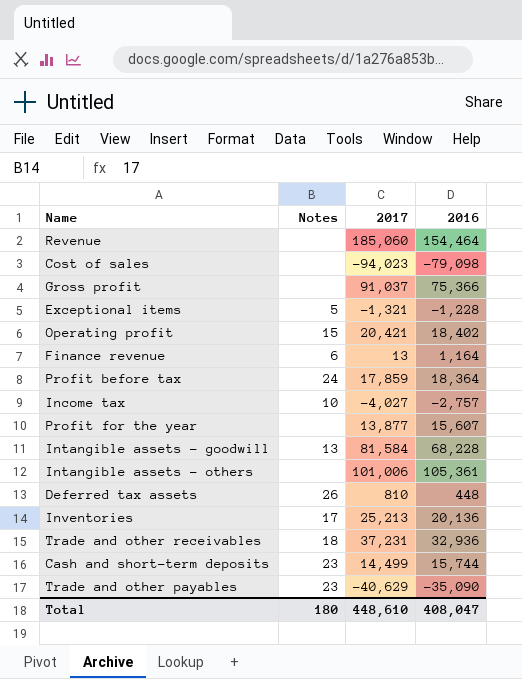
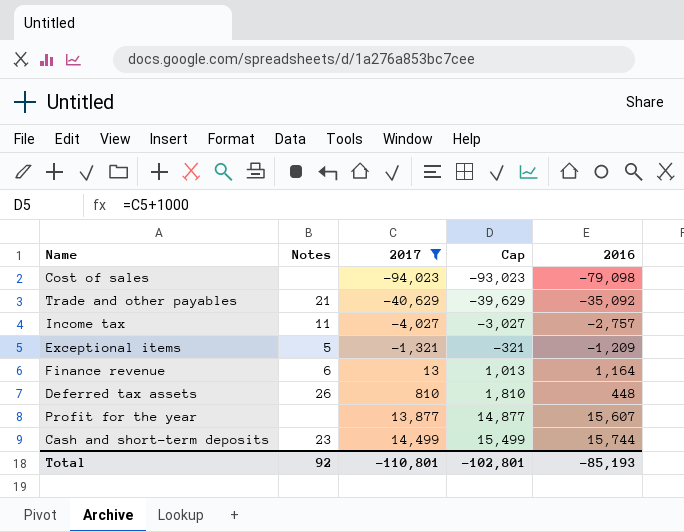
filter: none -> 2017 <= 14,499
row order: none -> 2017 ascending
column Cap | formula: none -> [2017] + 1000
Trade and other payables | Notes: 23 -> 21
Trade and other payables | 2016: -35,090 -> -35,092
Income tax | Notes: 10 -> 11
Exceptional items | 2016: -1,228 -> -1,209
Total | Notes: 180 -> 92
Total | 2017: 448,610 -> -110,801
Total | 2016: 408,047 -> -85,193

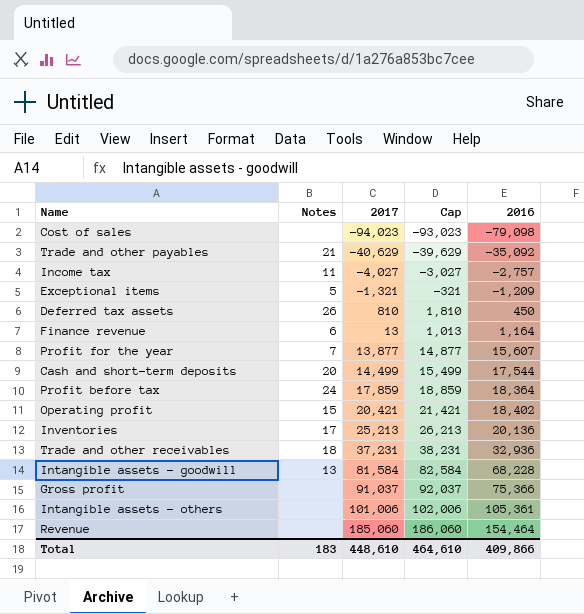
filter: 2017 <= 14,499 -> none
row order: 2017 ascending -> 2016 ascending
Deferred tax assets | 2016: 448 -> 450
Profit for the year | Notes: none -> 7
Cash and short-term deposits | Notes: 23 -> 20
Cash and short-term deposits | 2016: 15,744 -> 17,544
Total | Notes: 92 -> 183
Total | 2017: -110,801 -> 448,610
Total | Cap: -102,801 -> 464,610
Total | 2016: -85,193 -> 409,866

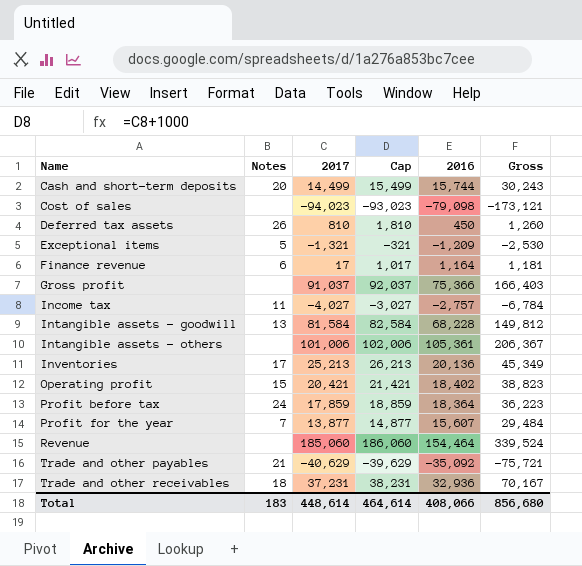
row order: 2016 ascending -> Name ascending
column Gross | formula: none -> [2017] + [2016]
Cash and short-term deposits | 2016: 17,544 -> 15,744
Finance revenue | 2017: 13 -> 17
Finance revenue | Cap: 1,013 -> 1,017
Total | 2017: 448,610 -> 448,614
Total | Cap: 464,610 -> 464,614
Total | 2016: 409,866 -> 408,066

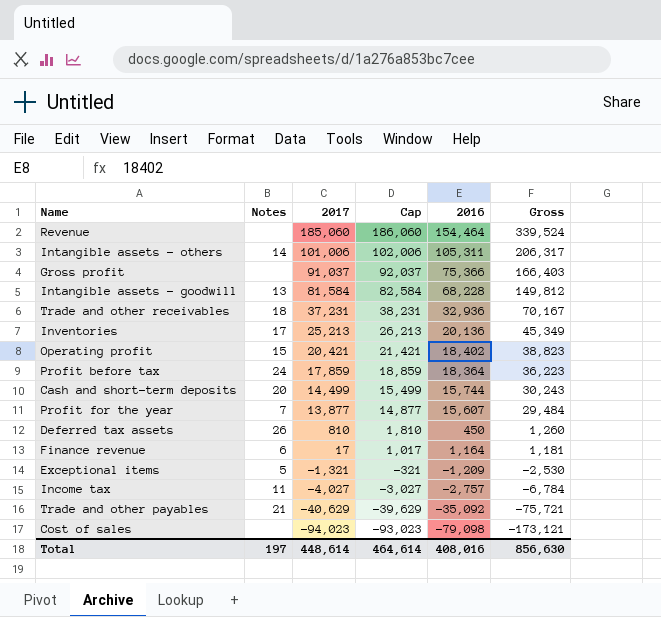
row order: Name ascending -> 2017 descending
Intangible assets - others | Notes: none -> 14
Intangible assets - others | 2016: 105,361 -> 105,311
Intangible assets - others | Gross: 206,367 -> 206,317
Total | Notes: 183 -> 197
Total | 2016: 408,066 -> 408,016
Total | Gross: 856,680 -> 856,630

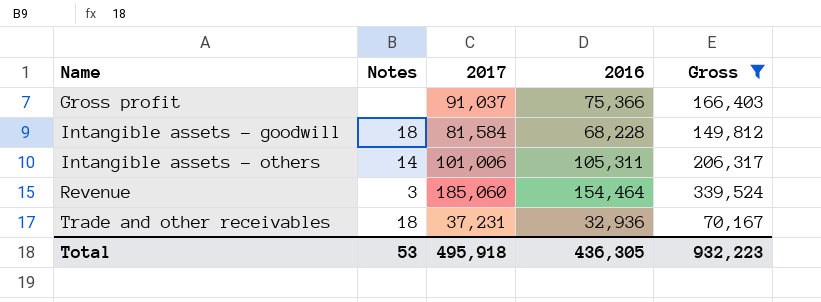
filter: none -> Gross >= 70,167
row order: 2017 descending -> Name ascending
column Cap | formula: [2017] + 1000 -> none
Intangible assets - goodwill | Notes: 13 -> 18
Revenue | Notes: none -> 3
Total | Notes: 197 -> 53
Total | 2017: 448,614 -> 495,918
Total | 2016: 408,016 -> 436,305
Total | Gross: 856,630 -> 932,223

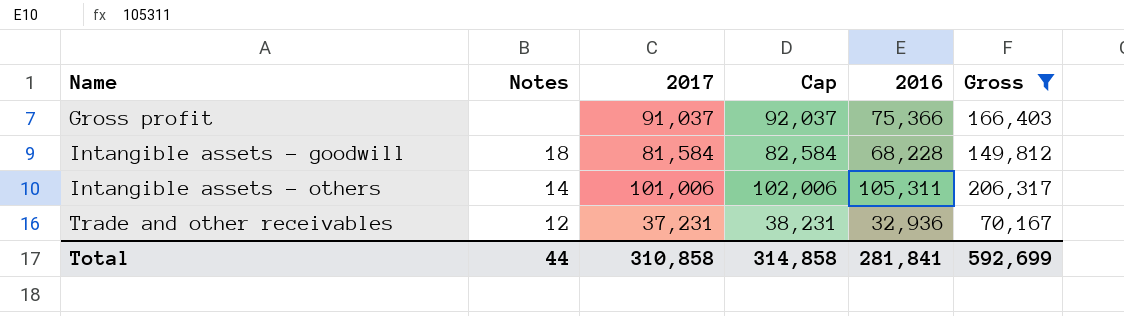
column Cap | formula: none -> [2017] + 1000
row Revenue: 3 | 185,060 | 154,464 | 339,524 -> none
Trade and other receivables | Notes: 18 -> 12
Total | Notes: 53 -> 44
Total | 2017: 495,918 -> 310,858
Total | 2016: 436,305 -> 281,841
Total | Gross: 932,223 -> 592,699

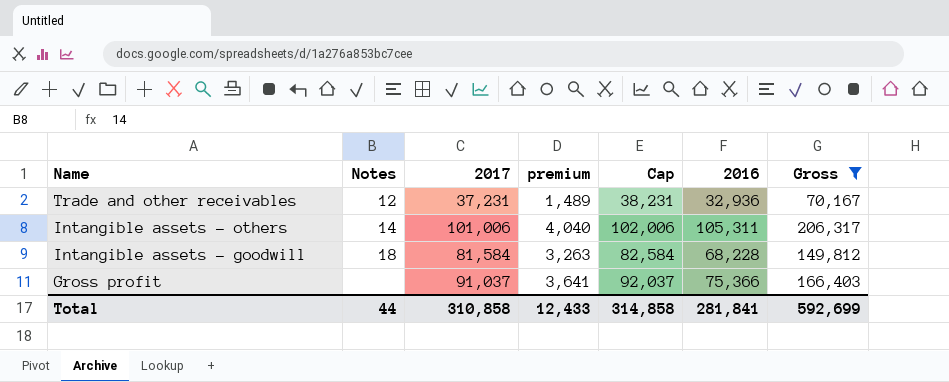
row order: Name ascending -> Name descending
column premium | formula: none -> [2017] * 0.04

